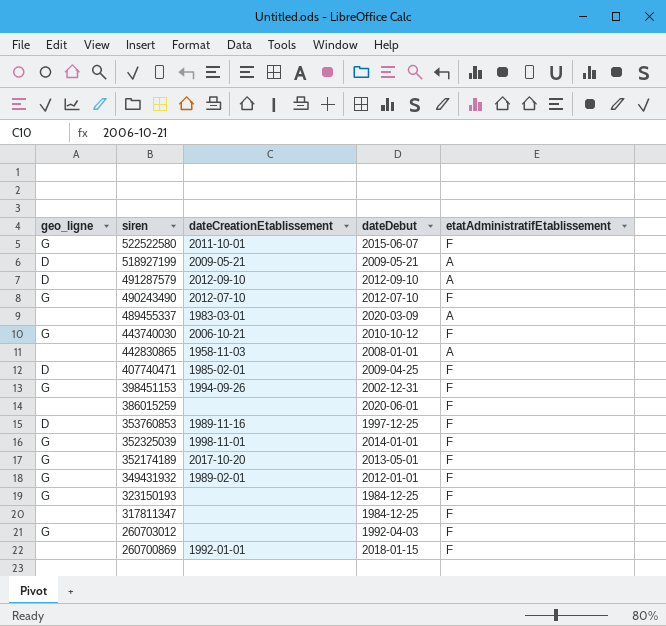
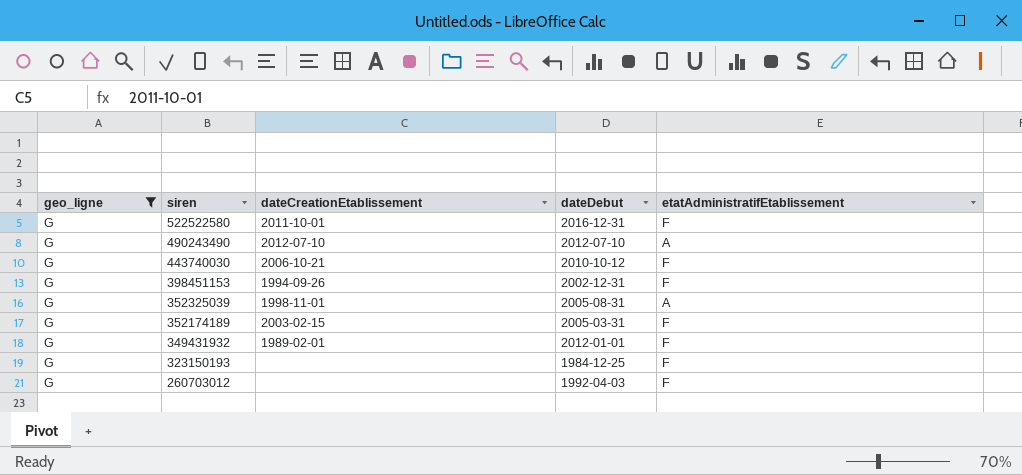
filter: none -> geo_ligne = G
522522580 | dateDebut: 2015-06-07 -> 2016-12-31
490243490 | etatAdministratifEtablissement: F -> A
352325039 | dateDebut: 2014-01-01 -> 2005-08-31
352325039 | etatAdministratifEtablissement: F -> A
352174189 | dateCreationEtablissement: 2017-10-20 -> 2003-02-15
352174189 | dateDebut: 2013-05-01 -> 2005-03-31

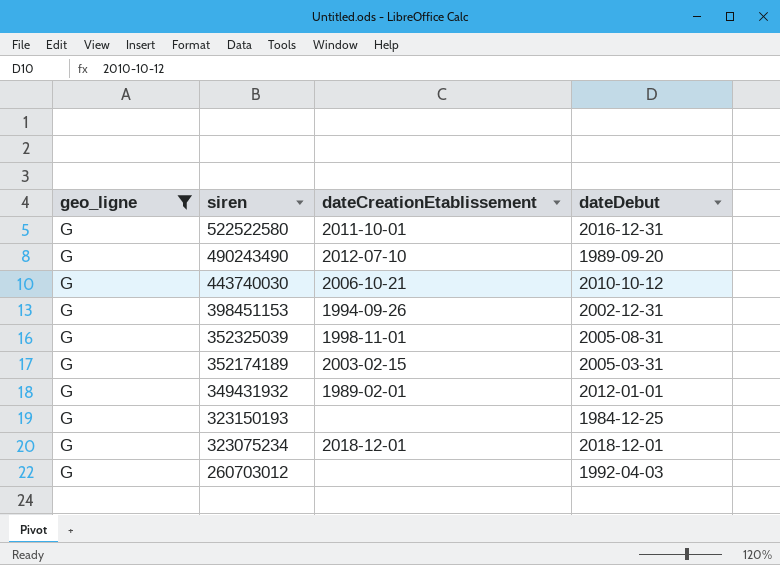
column etatAdministratifEtablissement | position: 5 -> none
490243490 | dateDebut: 2012-07-10 -> 1989-09-20
row 323075234: none -> G | 2018-12-01 | 2018-12-01

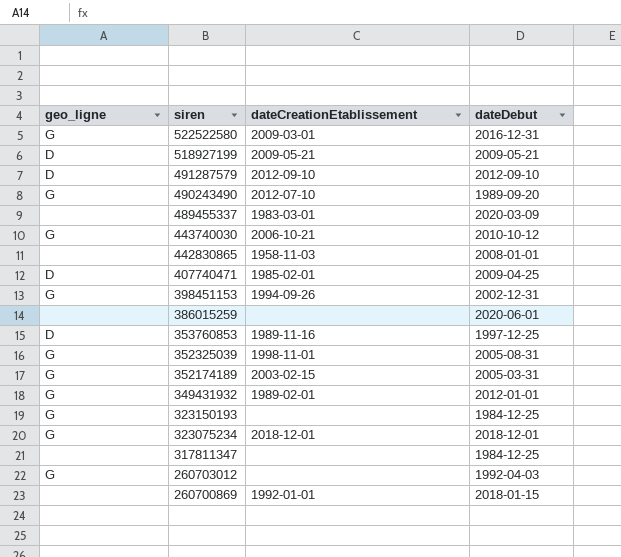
filter: geo_ligne = G -> none
522522580 | dateCreationEtablissement: 2011-10-01 -> 2009-03-01

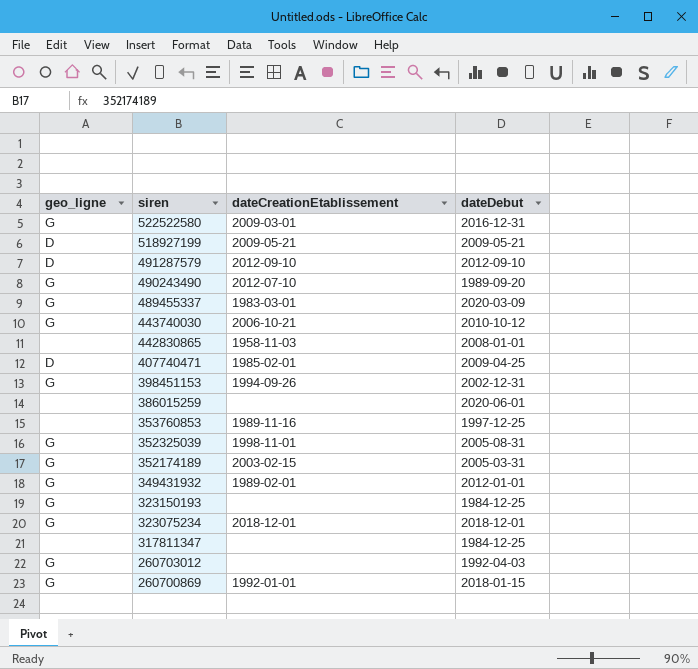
489455337 | geo_ligne: none -> G
353760853 | geo_ligne: D -> none
260700869 | geo_ligne: none -> G

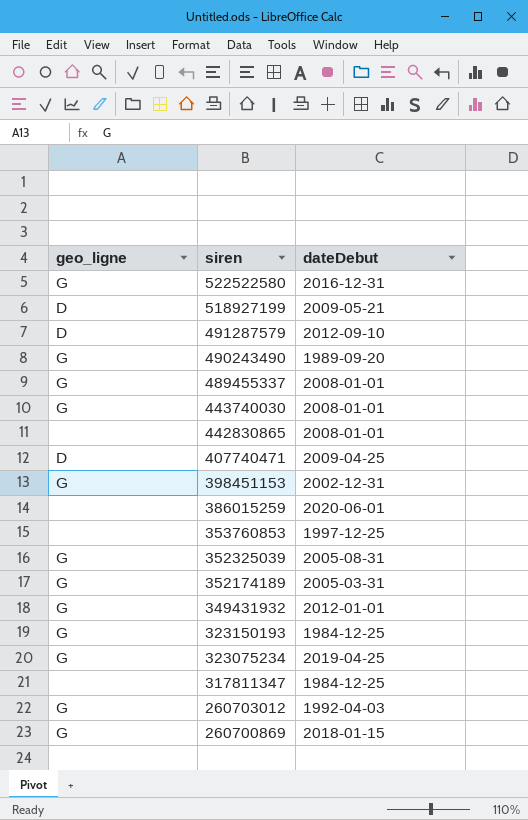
column dateCreationEtablissement | position: 3 -> none
489455337 | dateDebut: 2020-03-09 -> 2008-01-01
443740030 | dateDebut: 2010-10-12 -> 2008-01-01
323075234 | dateDebut: 2018-12-01 -> 2019-04-25

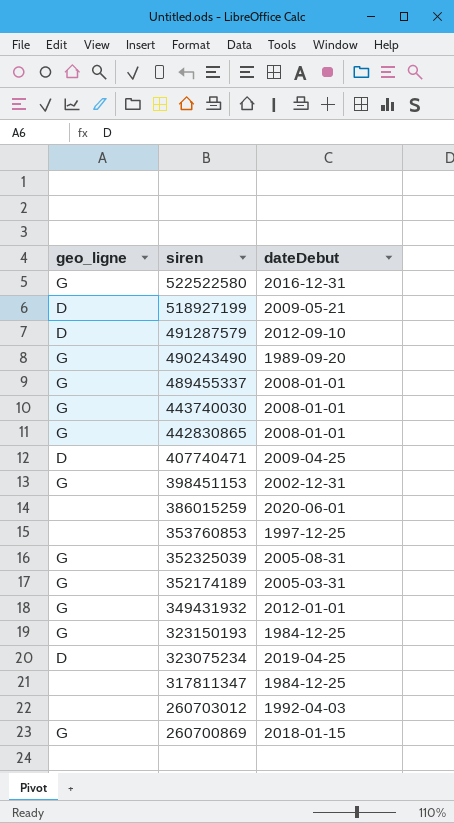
442830865 | geo_ligne: none -> G
323075234 | geo_ligne: G -> D
260703012 | geo_ligne: G -> none

